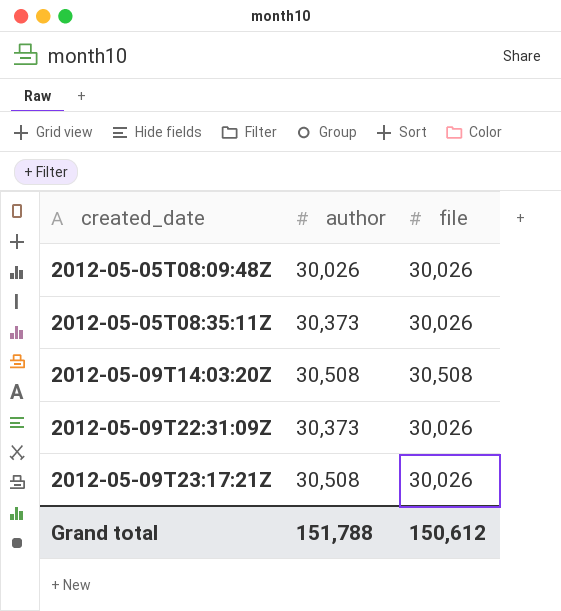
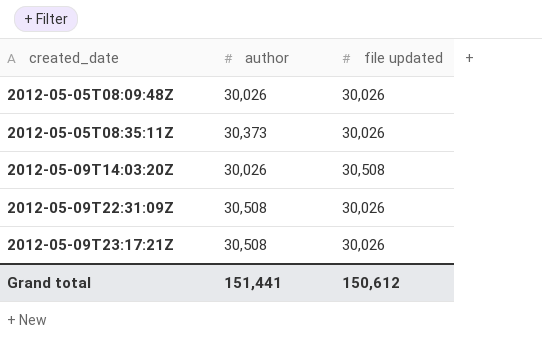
column name: file -> file updated
2012-05-09T14:03:20Z | author: 30,508 -> 30,026
2012-05-09T22:31:09Z | author: 30,373 -> 30,508
Grand total | author: 151,788 -> 151,441

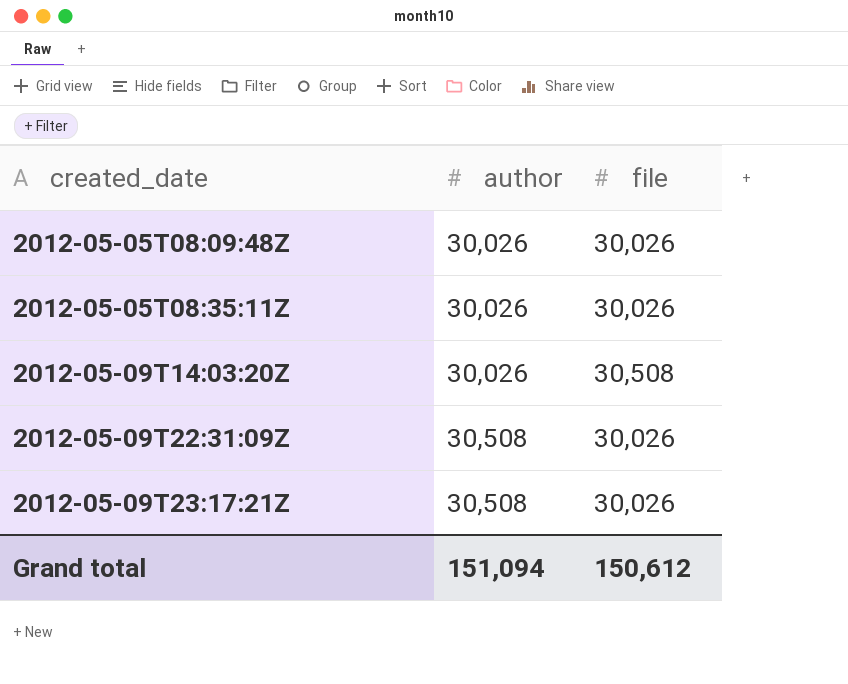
column name: file updated -> file
2012-05-05T08:35:11Z | author: 30,373 -> 30,026
Grand total | author: 151,441 -> 151,094

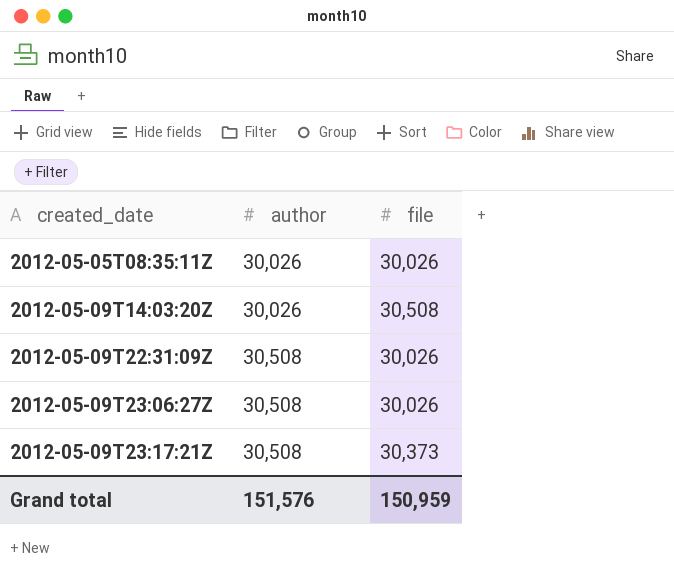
row 2012-05-05T08:09:48Z: 30,026 | 30,026 -> none
row 2012-05-09T23:06:27Z: none -> 30,508 | 30,026
2012-05-09T23:17:21Z | file: 30,026 -> 30,373
Grand total | author: 151,094 -> 151,576
Grand total | file: 150,612 -> 150,959

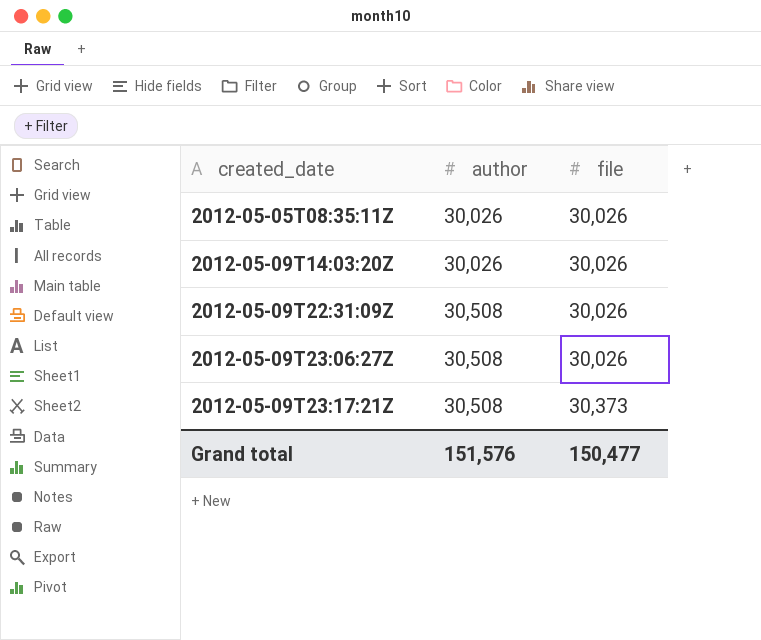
2012-05-09T14:03:20Z | file: 30,508 -> 30,026
Grand total | file: 150,959 -> 150,477

